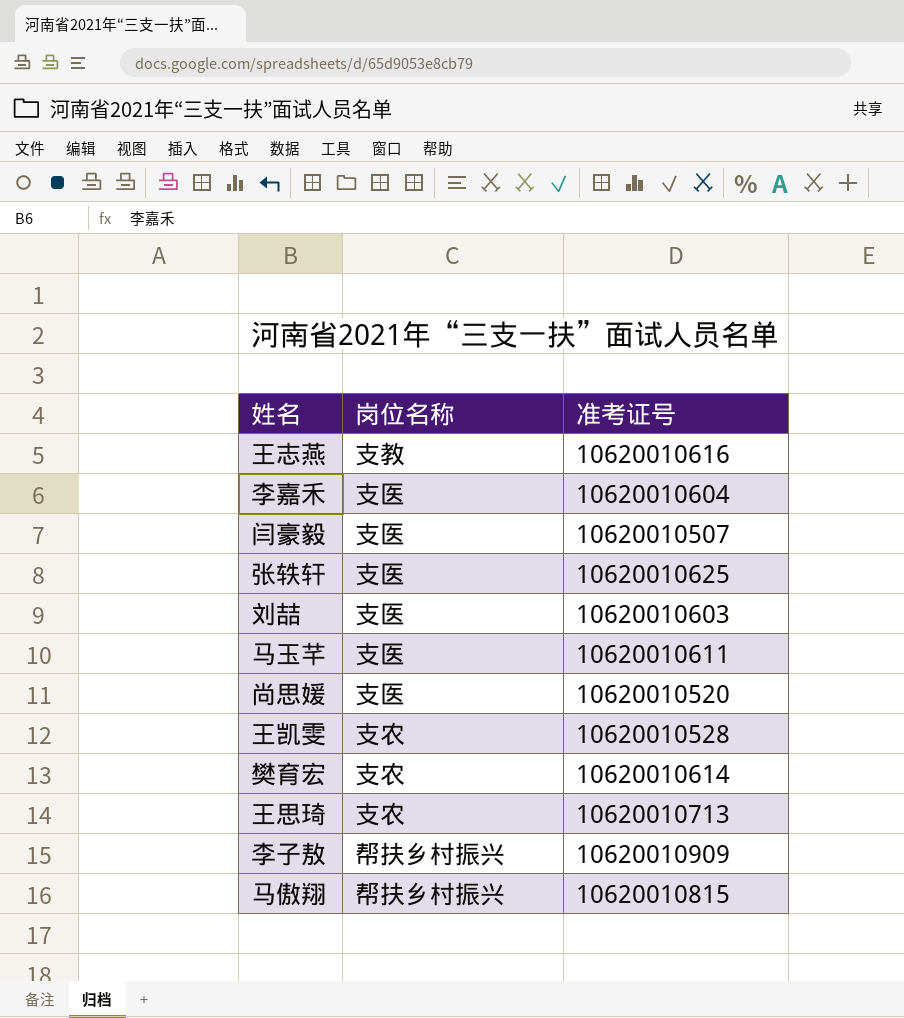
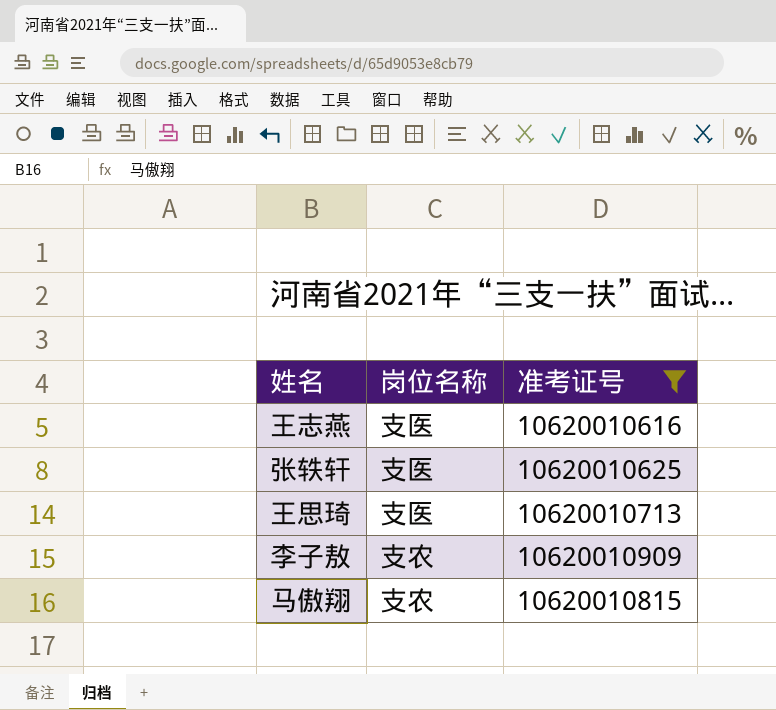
filter: none -> 准考证号 >= 10620010616
王志燕 | 岗位名称: 支教 -> 支医
王思琦 | 岗位名称: 支农 -> 支医
李子敖 | 岗位名称: 帮扶乡村振兴 -> 支农
马傲翔 | 岗位名称: 帮扶乡村振兴 -> 支农

